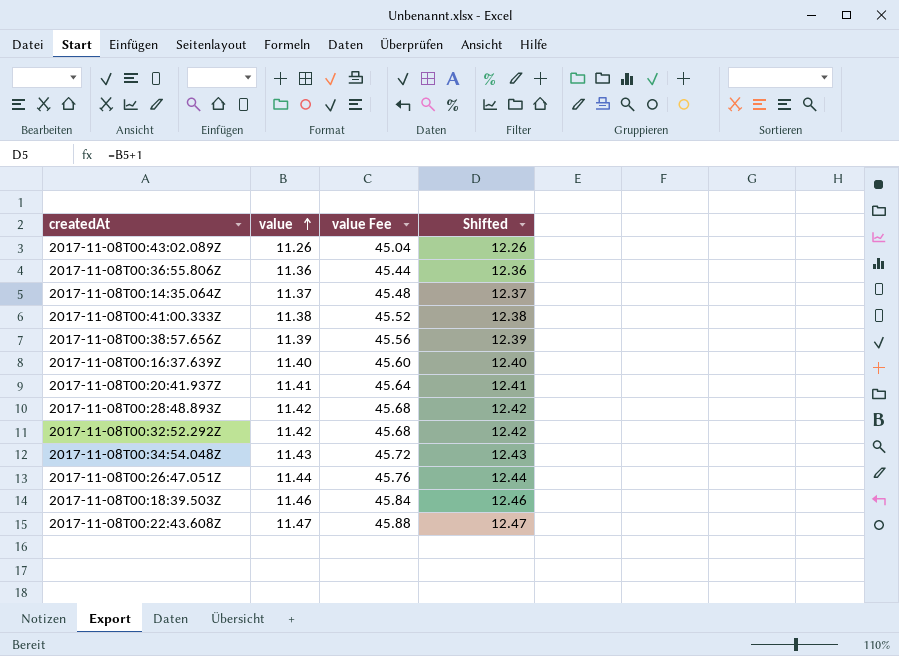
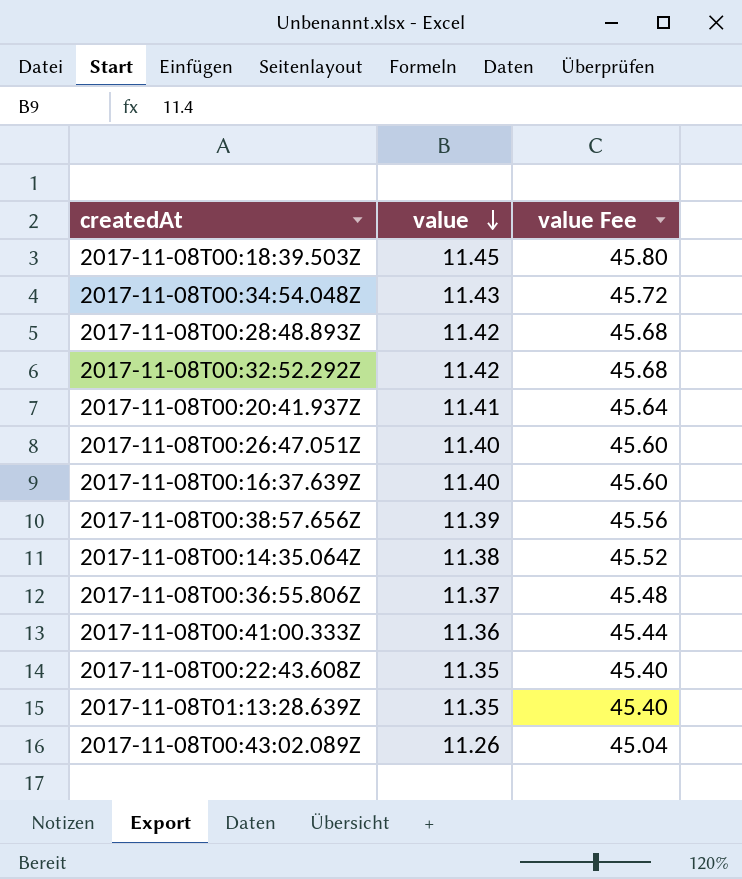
row order: value ascending -> value descending
column Shifted | formula: [value] + 1 -> none
2017-11-08T00:18:39.503Z | value: 11.46 -> 11.45
2017-11-08T00:18:39.503Z | value Fee: 45.84 -> 45.80
2017-11-08T00:26:47.051Z | value: 11.44 -> 11.40
2017-11-08T00:26:47.051Z | value Fee: 45.76 -> 45.60
2017-11-08T00:14:35.064Z | value: 11.37 -> 11.38
2017-11-08T00:14:35.064Z | value Fee: 45.48 -> 45.52
2017-11-08T00:36:55.806Z | value: 11.36 -> 11.37
2017-11-08T00:36:55.806Z | value Fee: 45.44 -> 45.48
2017-11-08T00:41:00.333Z | value: 11.38 -> 11.36
2017-11-08T00:41:00.333Z | value Fee: 45.52 -> 45.44
2017-11-08T00:22:43.608Z | value: 11.47 -> 11.35
2017-11-08T00:22:43.608Z | value Fee: 45.88 -> 45.40
row 2017-11-08T01:13:28.639Z: none -> 11.35 | 45.40

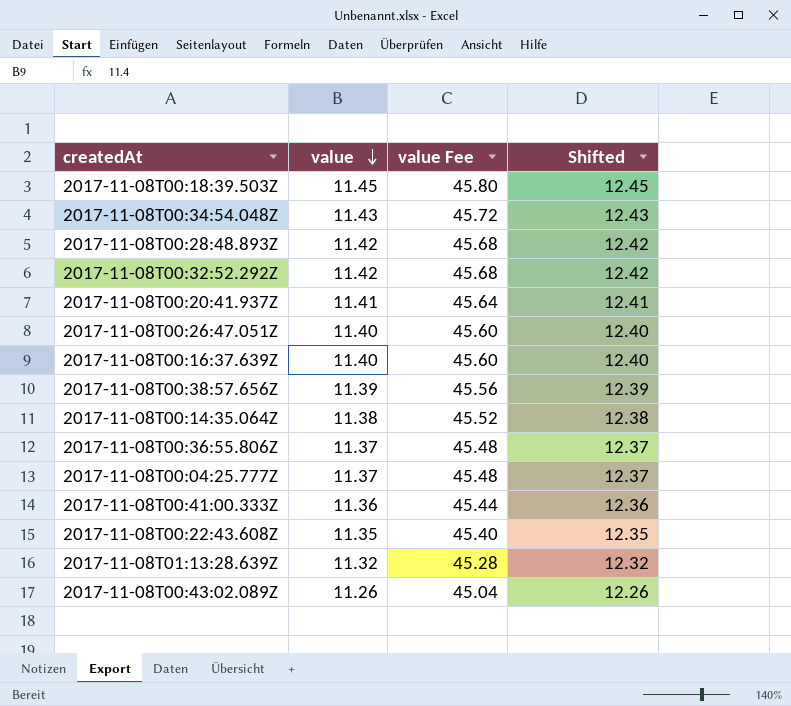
column Shifted | formula: none -> [value] + 1
row 2017-11-08T00:04:25.777Z: none -> 11.37 | 45.48 | 12.37
2017-11-08T01:13:28.639Z | value: 11.35 -> 11.32
2017-11-08T01:13:28.639Z | value Fee: 45.40 -> 45.28

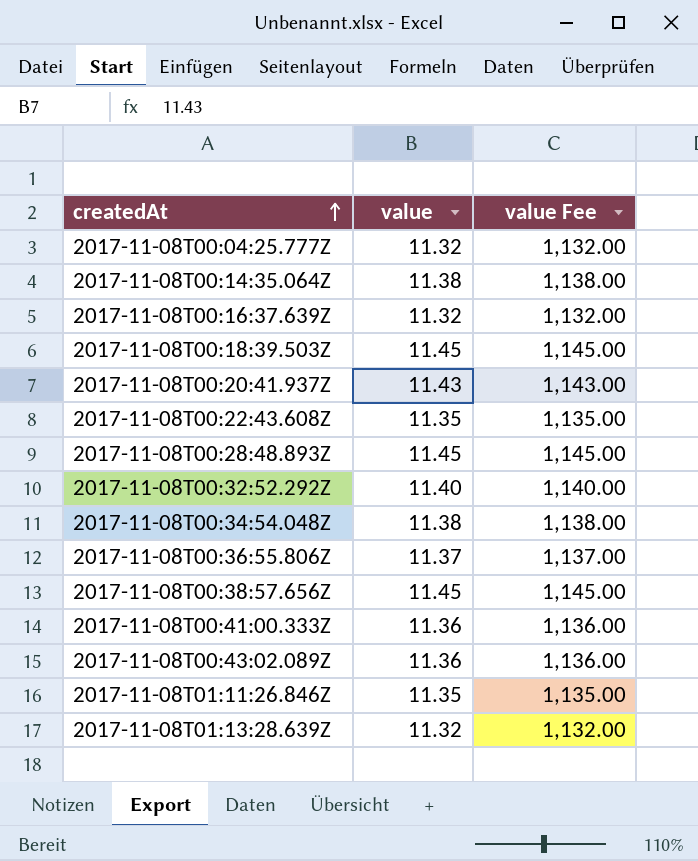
row order: value descending -> createdAt ascending
column Shifted | formula: [value] + 1 -> none
column value Fee | formula: [value] * 4 -> [value] * 100
row 2017-11-08T00:26:47.051Z: 11.40 | 45.60 | 12.40 -> none
2017-11-08T00:04:25.777Z | value: 11.37 -> 11.32
2017-11-08T00:16:37.639Z | value: 11.40 -> 11.32
2017-11-08T00:20:41.937Z | value: 11.41 -> 11.43
2017-11-08T00:28:48.893Z | value: 11.42 -> 11.45
2017-11-08T00:32:52.292Z | value: 11.42 -> 11.40
2017-11-08T00:34:54.048Z | value: 11.43 -> 11.38
2017-11-08T00:38:57.656Z | value: 11.39 -> 11.45
2017-11-08T00:43:02.089Z | value: 11.26 -> 11.36
row 2017-11-08T01:11:26.846Z: none -> 11.35 | 1,135.00

